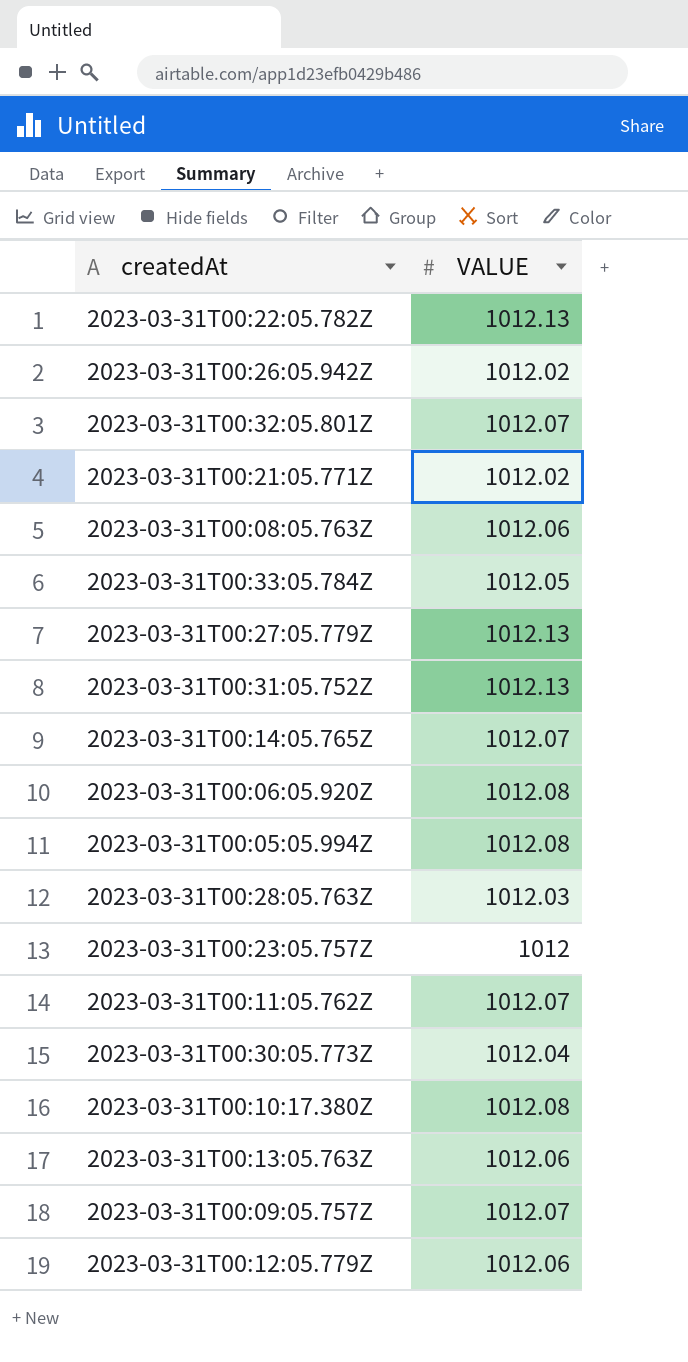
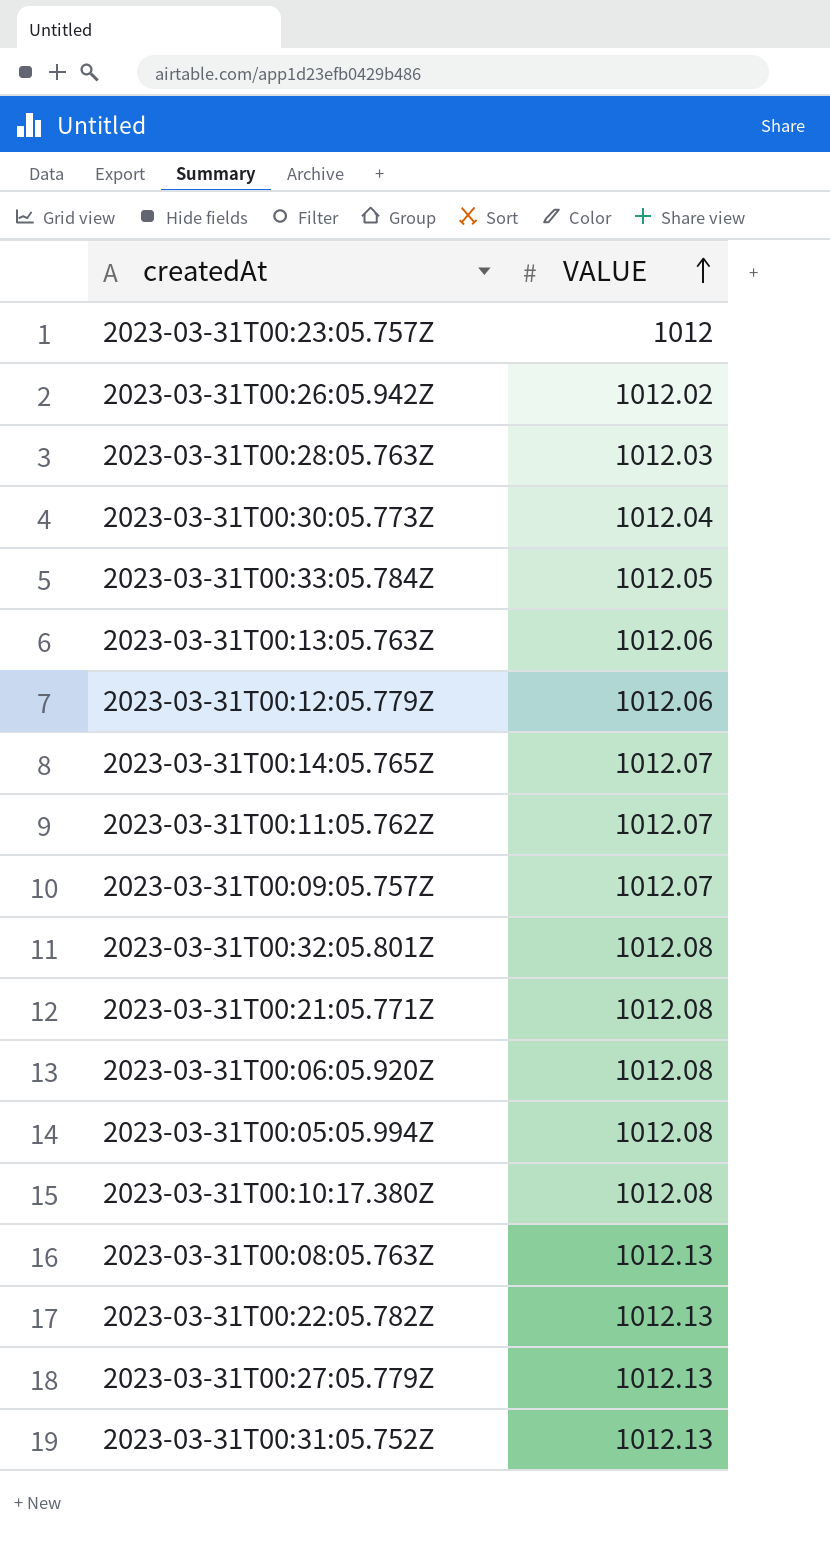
row order: none -> VALUE ascending
2023-03-31T00:32:05.801Z | VALUE: 1012.07 -> 1012.08
2023-03-31T00:21:05.771Z | VALUE: 1012.02 -> 1012.08
2023-03-31T00:08:05.763Z | VALUE: 1012.06 -> 1012.13

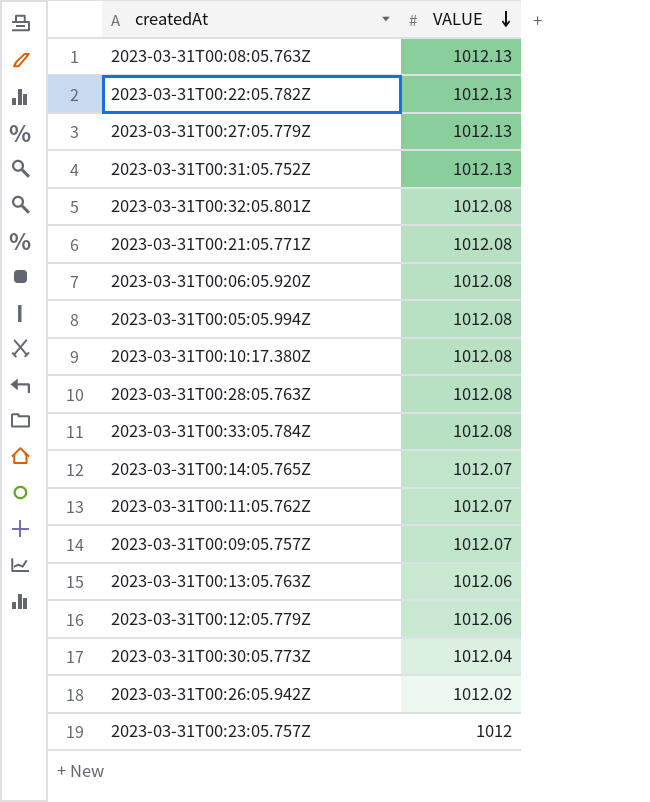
row order: VALUE ascending -> VALUE descending
2023-03-31T00:28:05.763Z | VALUE: 1012.03 -> 1012.08
2023-03-31T00:33:05.784Z | VALUE: 1012.05 -> 1012.08

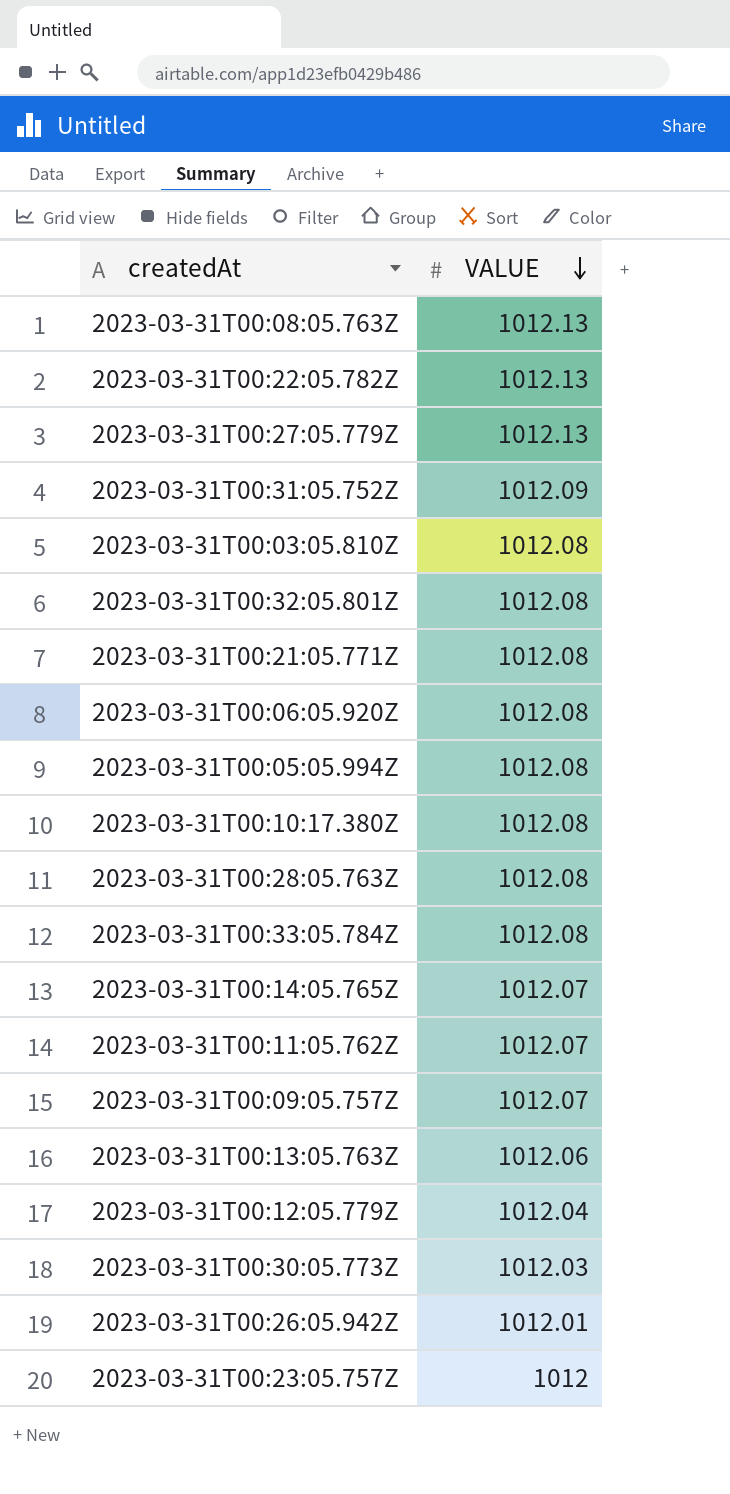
2023-03-31T00:31:05.752Z | VALUE: 1012.13 -> 1012.09
row 2023-03-31T00:03:05.810Z: none -> 1012.08
2023-03-31T00:12:05.779Z | VALUE: 1012.06 -> 1012.04
2023-03-31T00:30:05.773Z | VALUE: 1012.04 -> 1012.03
2023-03-31T00:26:05.942Z | VALUE: 1012.02 -> 1012.01

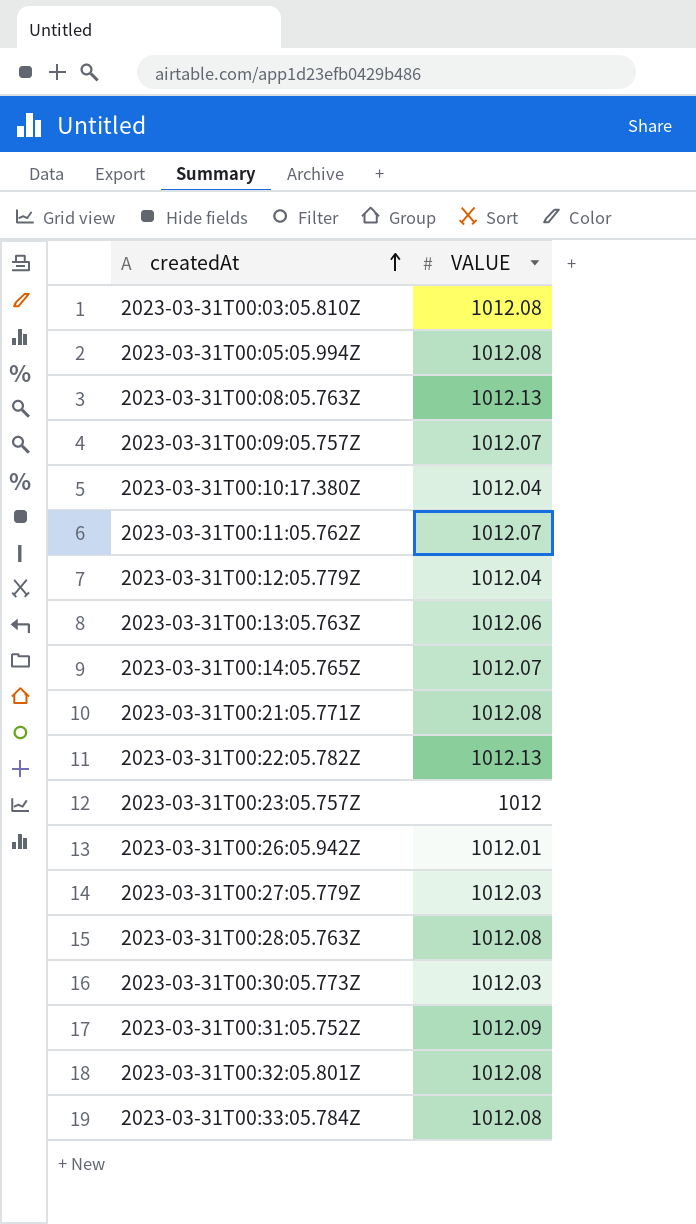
row order: VALUE descending -> createdAt ascending
row 2023-03-31T00:06:05.920Z: 1012.08 -> none
2023-03-31T00:10:17.380Z | VALUE: 1012.08 -> 1012.04
2023-03-31T00:27:05.779Z | VALUE: 1012.13 -> 1012.03

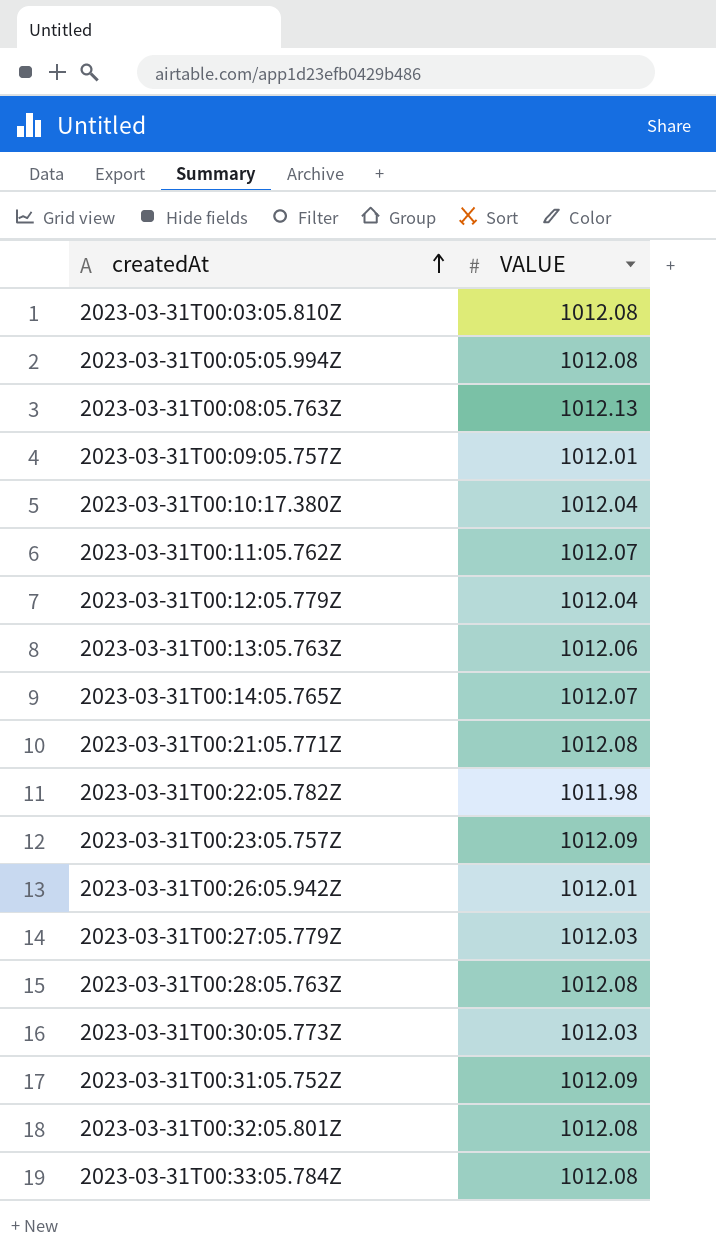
2023-03-31T00:09:05.757Z | VALUE: 1012.07 -> 1012.01
2023-03-31T00:22:05.782Z | VALUE: 1012.13 -> 1011.98
2023-03-31T00:23:05.757Z | VALUE: 1012 -> 1012.09

